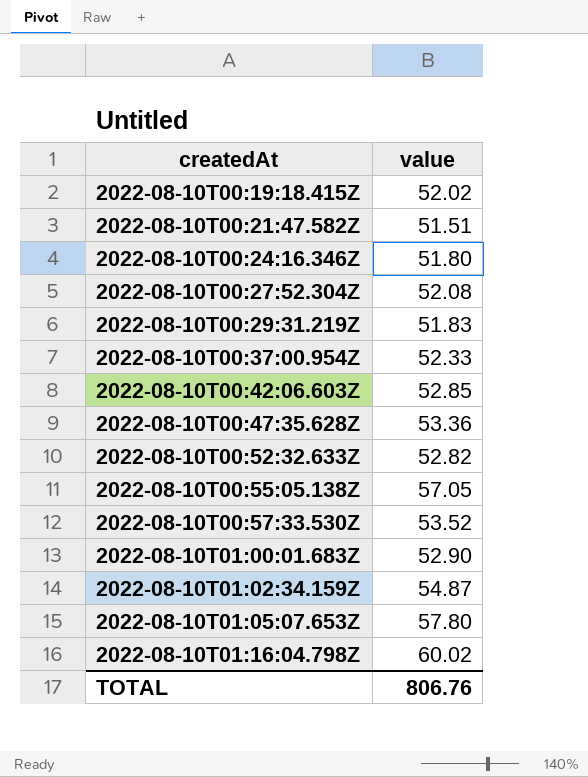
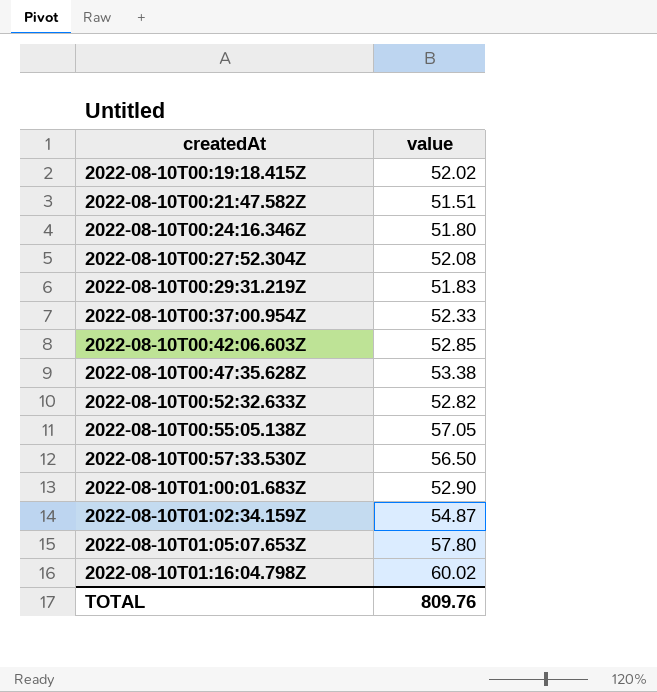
2022-08-10T00:47:35.628Z | value: 53.36 -> 53.38
2022-08-10T00:57:33.530Z | value: 53.52 -> 56.50
TOTAL | value: 806.76 -> 809.76

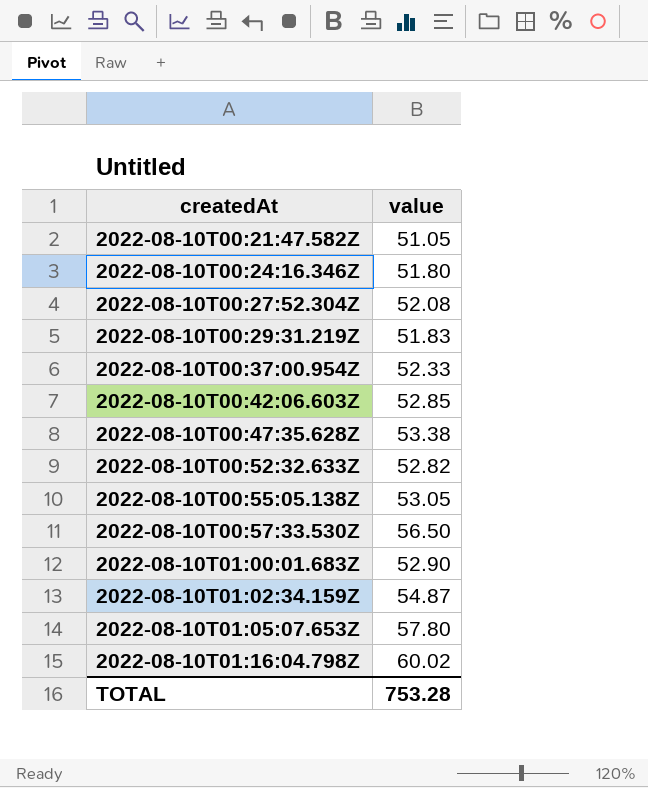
row 2022-08-10T00:19:18.415Z: 52.02 -> none
2022-08-10T00:21:47.582Z | value: 51.51 -> 51.05
2022-08-10T00:55:05.138Z | value: 57.05 -> 53.05
TOTAL | value: 809.76 -> 753.28

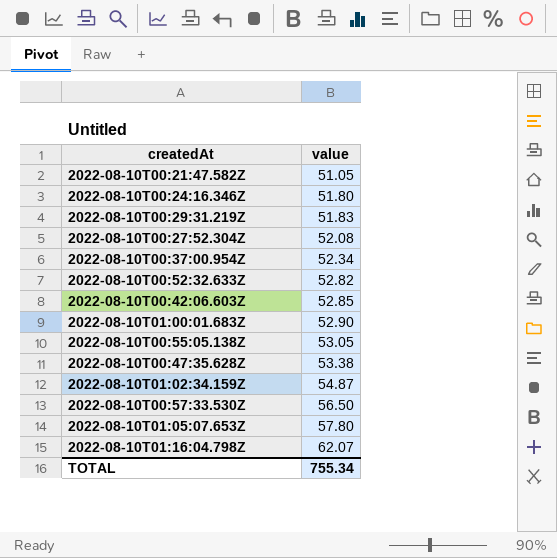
row order: createdAt ascending -> value ascending
2022-08-10T00:37:00.954Z | value: 52.33 -> 52.34
2022-08-10T01:16:04.798Z | value: 60.02 -> 62.07
TOTAL | value: 753.28 -> 755.34

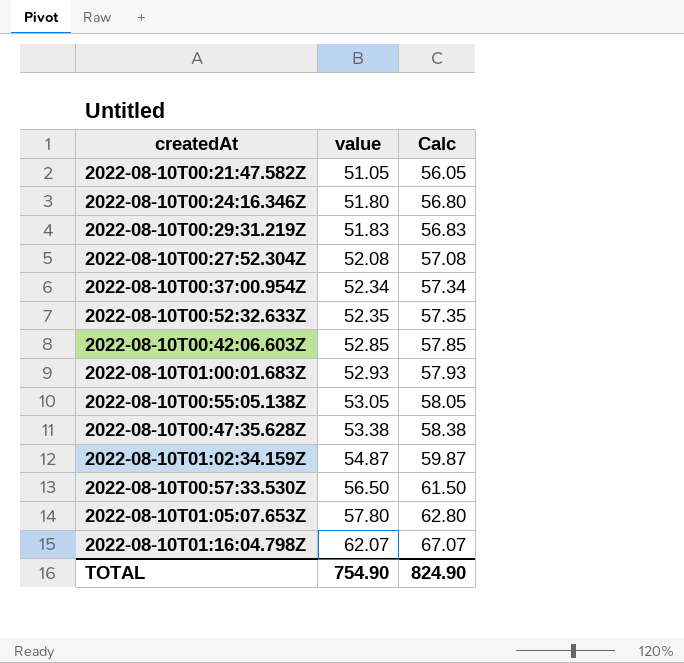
column Calc | formula: none -> [value] + 5
2022-08-10T00:52:32.633Z | value: 52.82 -> 52.35
2022-08-10T01:00:01.683Z | value: 52.90 -> 52.93
TOTAL | value: 755.34 -> 754.90

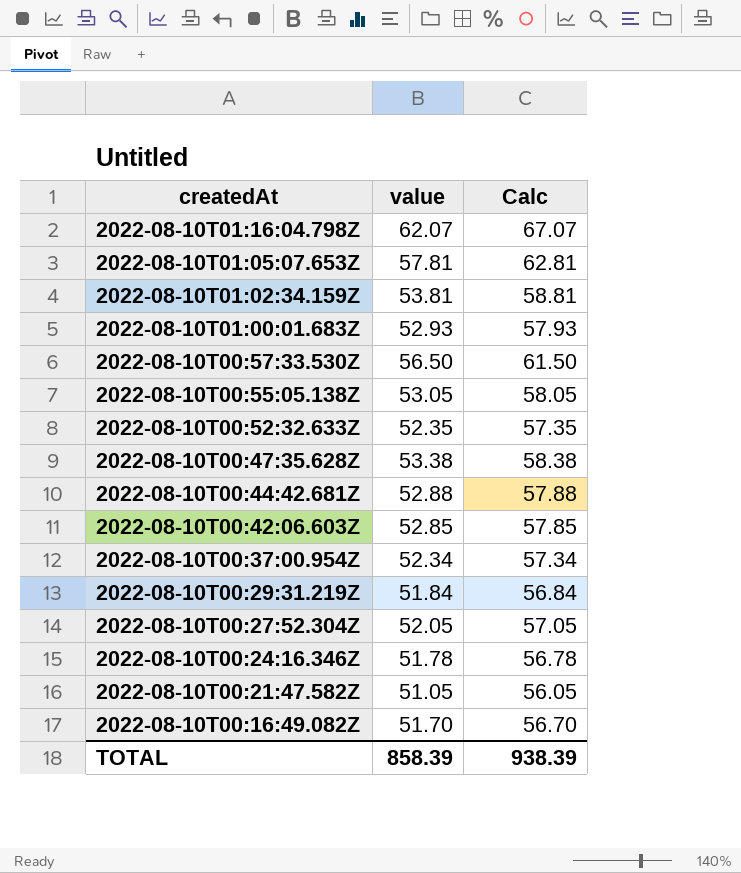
row order: value ascending -> createdAt descending
2022-08-10T01:05:07.653Z | value: 57.80 -> 57.81
2022-08-10T01:05:07.653Z | Calc: 62.80 -> 62.81
2022-08-10T01:02:34.159Z | value: 54.87 -> 53.81
2022-08-10T01:02:34.159Z | Calc: 59.87 -> 58.81
row 2022-08-10T00:44:42.681Z: none -> 52.88 | 57.88
2022-08-10T00:29:31.219Z | value: 51.83 -> 51.84
2022-08-10T00:29:31.219Z | Calc: 56.83 -> 56.84
2022-08-10T00:27:52.304Z | value: 52.08 -> 52.05
2022-08-10T00:27:52.304Z | Calc: 57.08 -> 57.05
2022-08-10T00:24:16.346Z | value: 51.80 -> 51.78
2022-08-10T00:24:16.346Z | Calc: 56.80 -> 56.78
row 2022-08-10T00:16:49.082Z: none -> 51.70 | 56.70
TOTAL | value: 754.90 -> 858.39
TOTAL | Calc: 824.90 -> 938.39

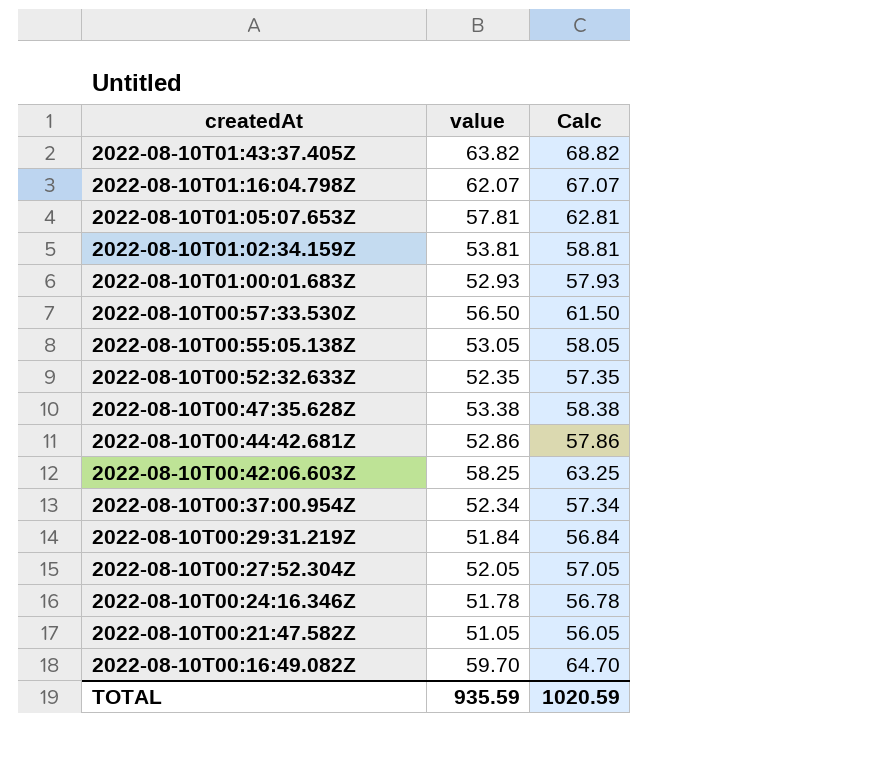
row 2022-08-10T01:43:37.405Z: none -> 63.82 | 68.82
2022-08-10T00:44:42.681Z | value: 52.88 -> 52.86
2022-08-10T00:44:42.681Z | Calc: 57.88 -> 57.86
2022-08-10T00:42:06.603Z | value: 52.85 -> 58.25
2022-08-10T00:42:06.603Z | Calc: 57.85 -> 63.25
2022-08-10T00:16:49.082Z | value: 51.70 -> 59.70
2022-08-10T00:16:49.082Z | Calc: 56.70 -> 64.70
TOTAL | value: 858.39 -> 935.59
TOTAL | Calc: 938.39 -> 1020.59

